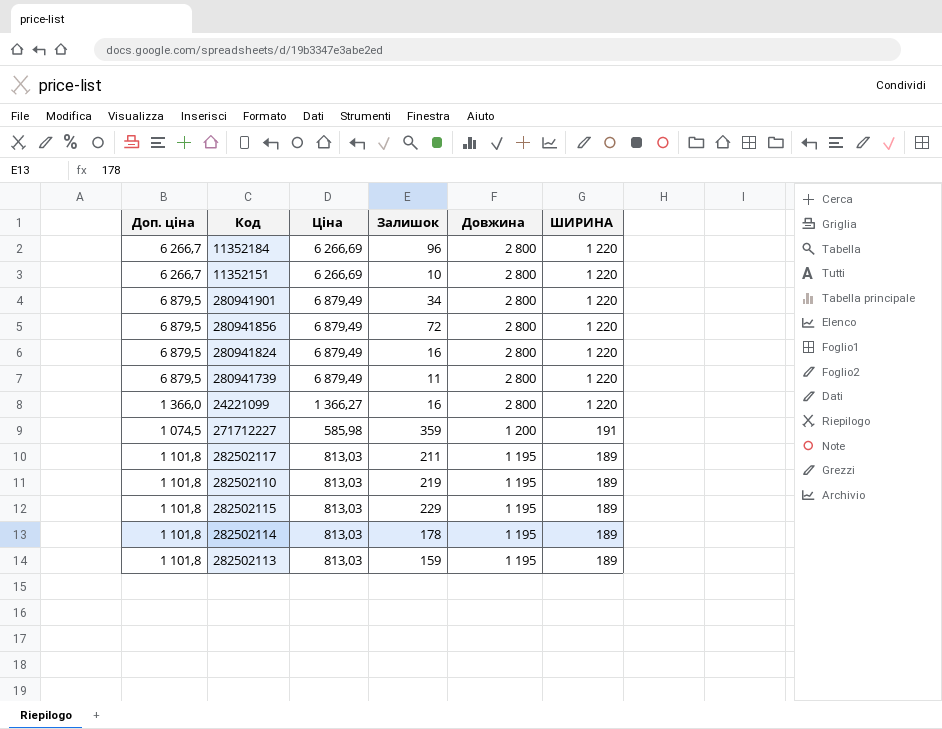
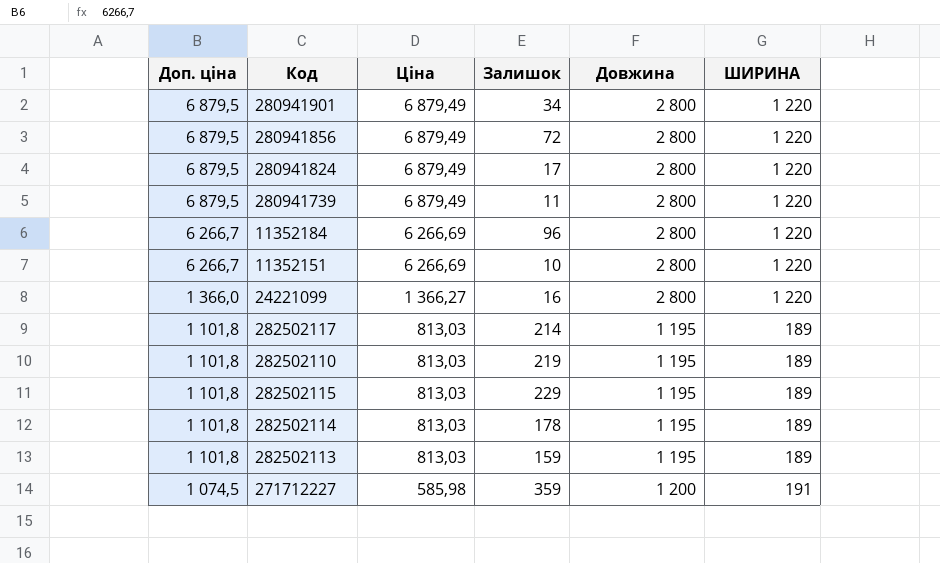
row order: Довжина descending -> Доп. ціна descending
280941824 | Залишок: 16 -> 17
282502117 | Залишок: 211 -> 214

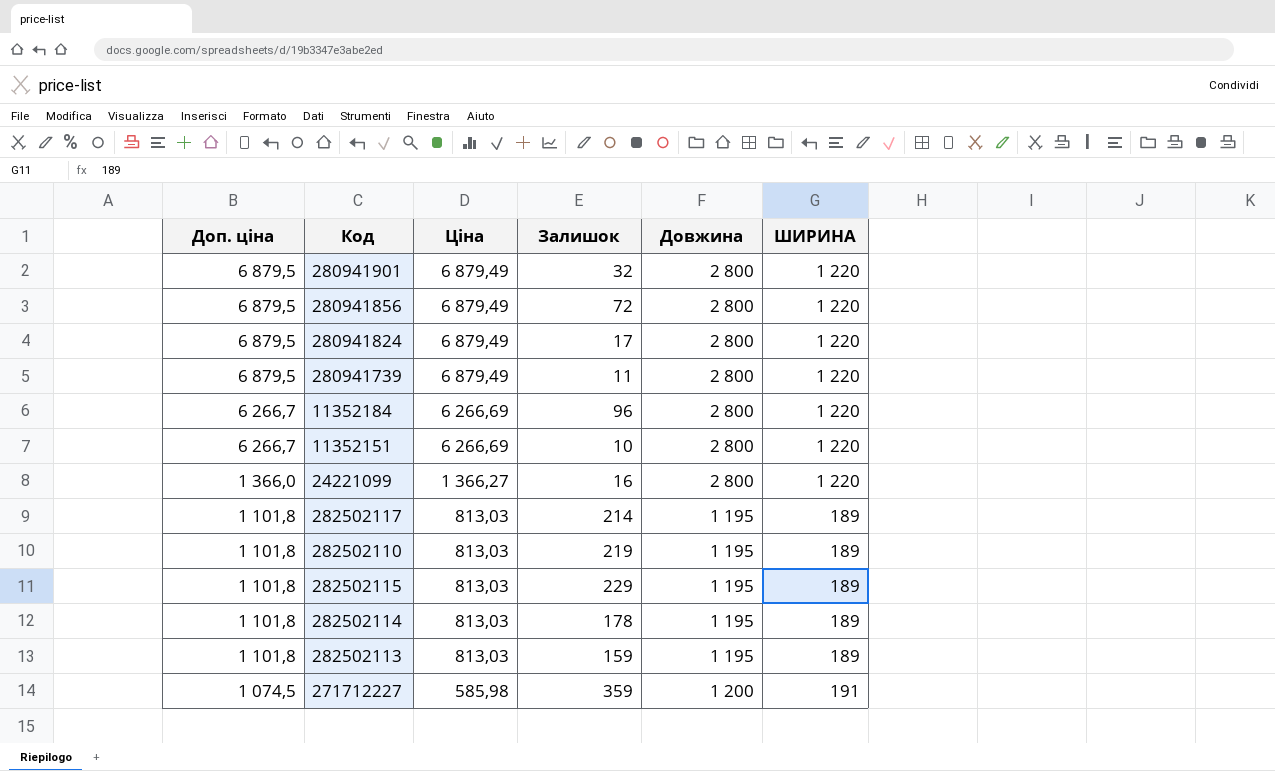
280941901 | Залишок: 34 -> 32

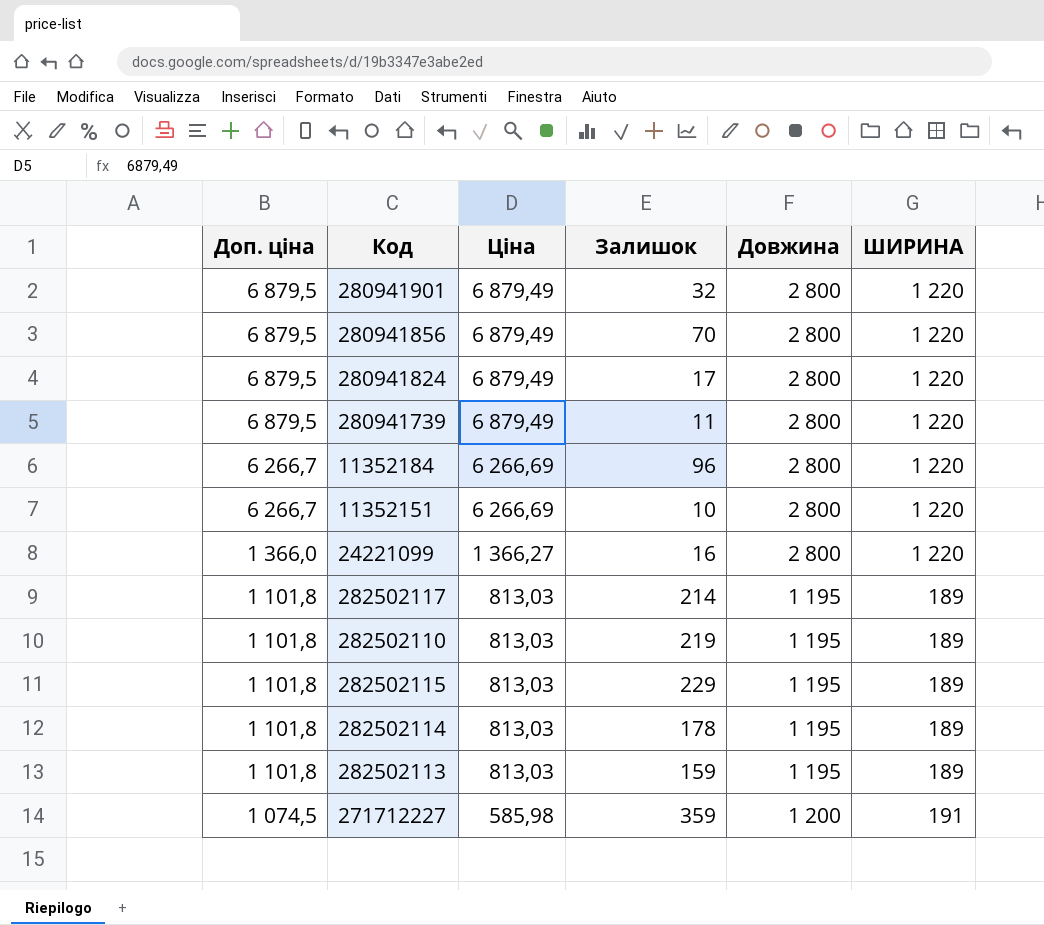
280941856 | Залишок: 72 -> 70

